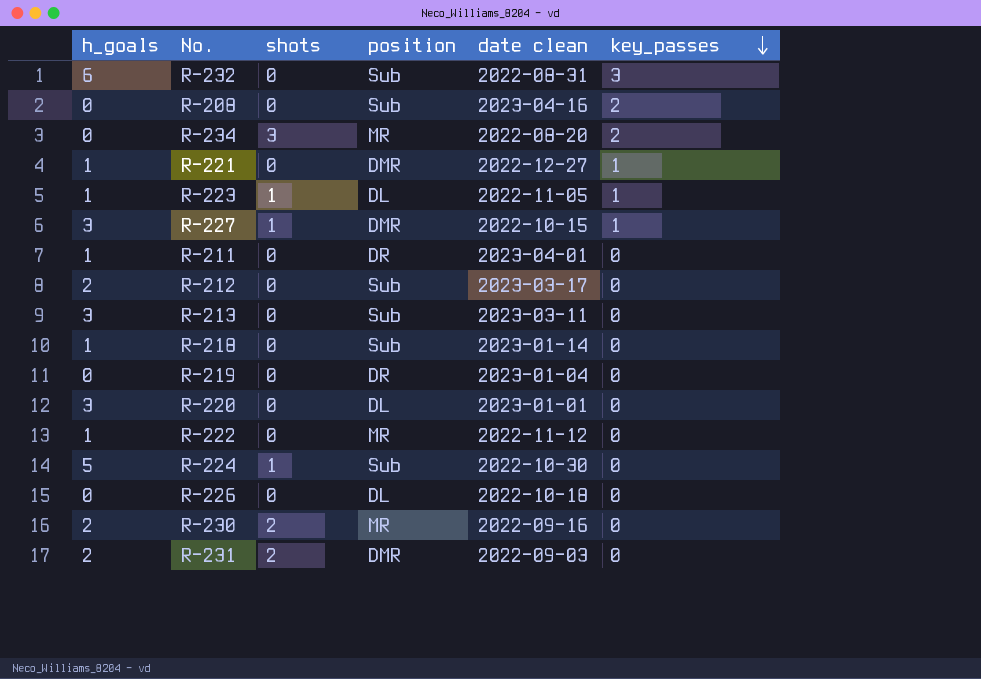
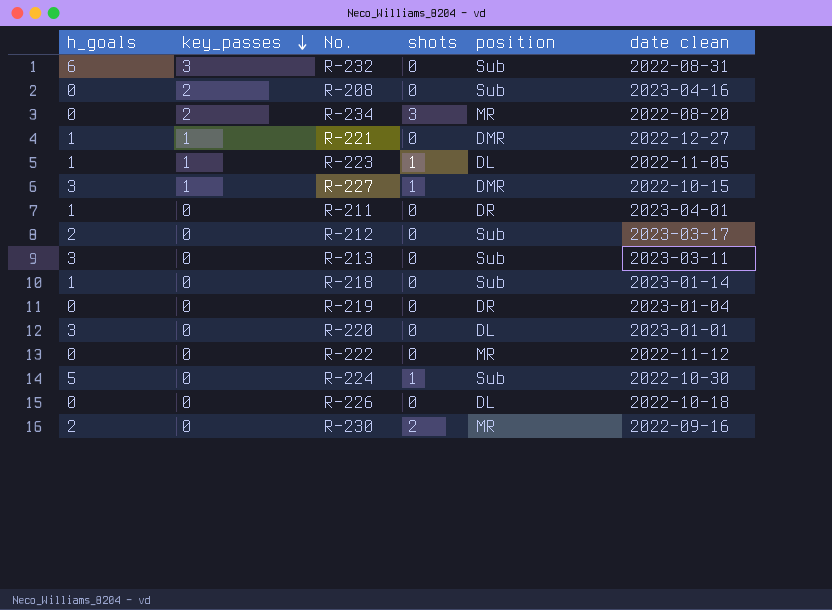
column key_passes | position: 6 -> 2
row R-231: 2 | 2 | DMR | 2022-09-03 | 0 -> none
R-222 | h_goals: 1 -> 0

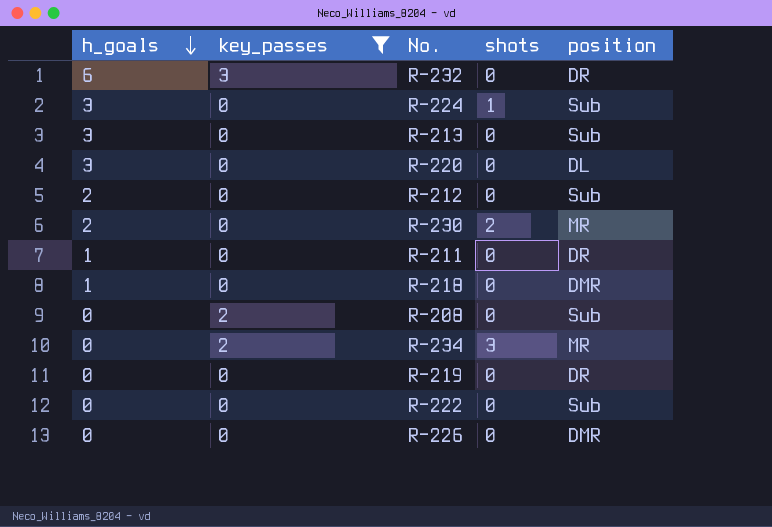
filter: none -> key_passes != 1
row order: key_passes descending -> h_goals descending
column date clean | position: 6 -> none
R-232 | position: Sub -> DR
R-224 | h_goals: 5 -> 3
R-218 | position: Sub -> DMR
R-222 | position: MR -> Sub
R-226 | position: DL -> DMR

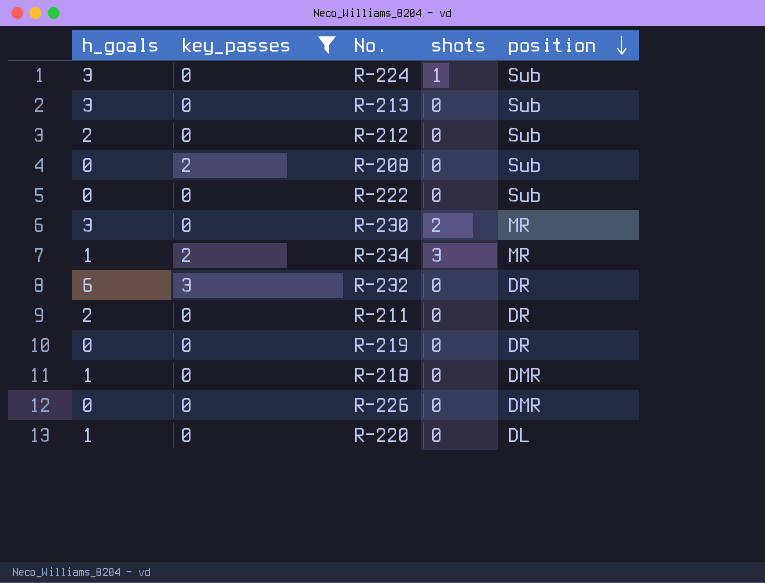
row order: h_goals descending -> position descending
R-230 | h_goals: 2 -> 3
R-234 | h_goals: 0 -> 1
R-211 | h_goals: 1 -> 2
R-220 | h_goals: 3 -> 1

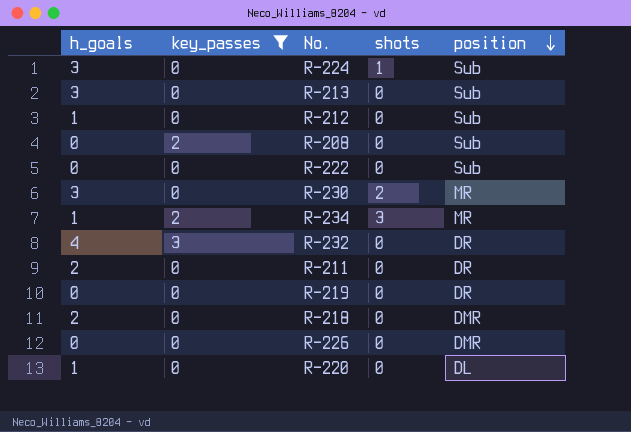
R-212 | h_goals: 2 -> 1
R-232 | h_goals: 6 -> 4
R-218 | h_goals: 1 -> 2

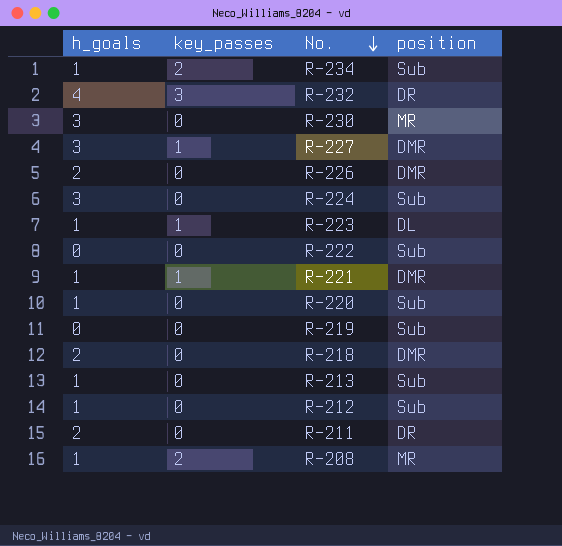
filter: key_passes != 1 -> none
row order: position descending -> No. descending
column shots | position: 4 -> none
R-234 | position: MR -> Sub
R-226 | h_goals: 0 -> 2
R-220 | position: DL -> Sub
R-219 | position: DR -> Sub
R-213 | h_goals: 3 -> 1
R-208 | h_goals: 0 -> 1
R-208 | position: Sub -> MR

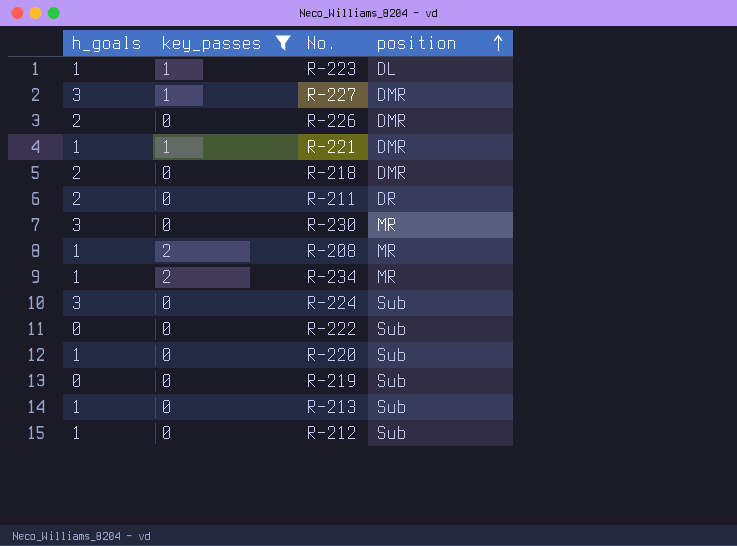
filter: none -> key_passes != 3
row order: No. descending -> position ascending
R-234 | position: Sub -> MR

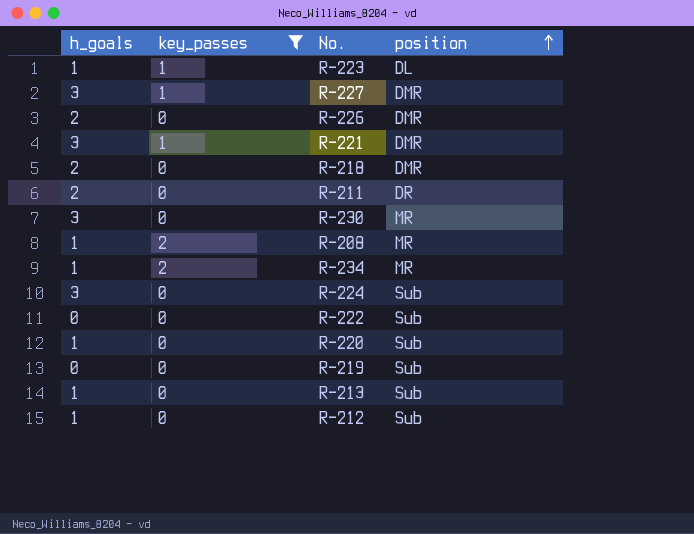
R-221 | h_goals: 1 -> 3

